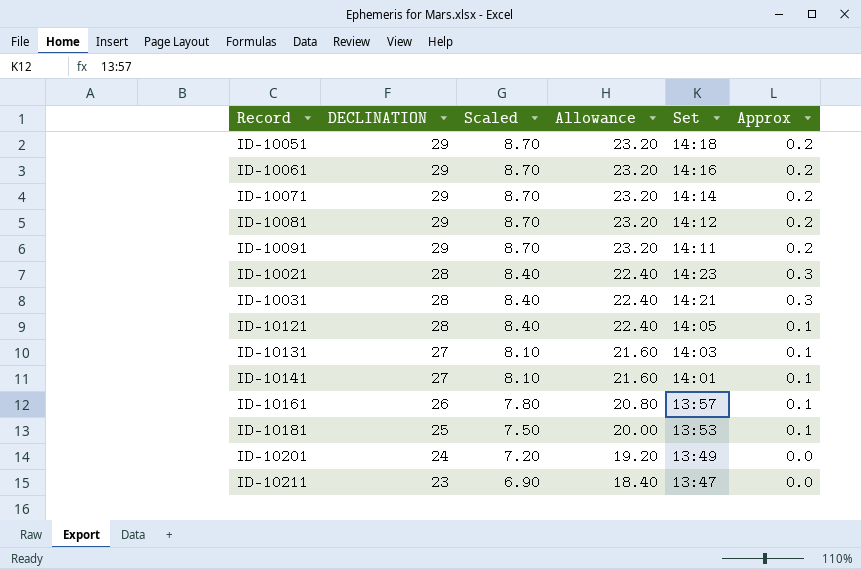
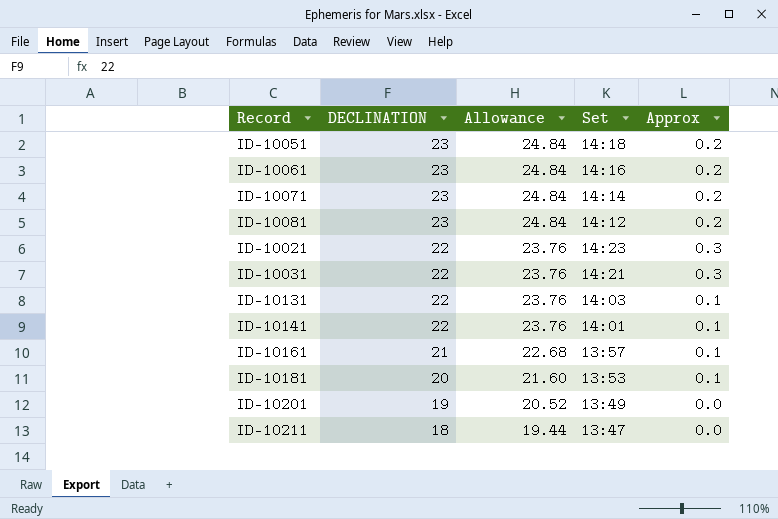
column Scaled | formula: [DECLINATION] * 0.3 -> none
column Allowance | formula: [DECLINATION] * 0.8 -> [DECLINATION] * 1.08
row ID-10091: 29 | 8.70 | 23.20 | 14:11 | 0.2 -> none
row ID-10121: 28 | 8.40 | 22.40 | 14:05 | 0.1 -> none
ID-10051 | DECLINATION: 29 -> 23
ID-10061 | DECLINATION: 29 -> 23
ID-10071 | DECLINATION: 29 -> 23
ID-10081 | DECLINATION: 29 -> 23
ID-10021 | DECLINATION: 28 -> 22
ID-10031 | DECLINATION: 28 -> 22
ID-10131 | DECLINATION: 27 -> 22
ID-10141 | DECLINATION: 27 -> 22
ID-10161 | DECLINATION: 26 -> 21
ID-10181 | DECLINATION: 25 -> 20
ID-10201 | DECLINATION: 24 -> 19
ID-10211 | DECLINATION: 23 -> 18

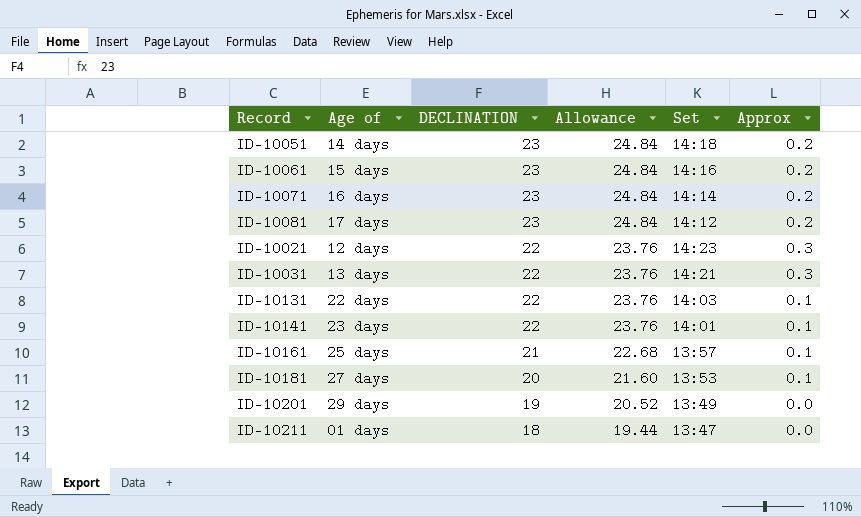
column Age of | position: none -> 2

